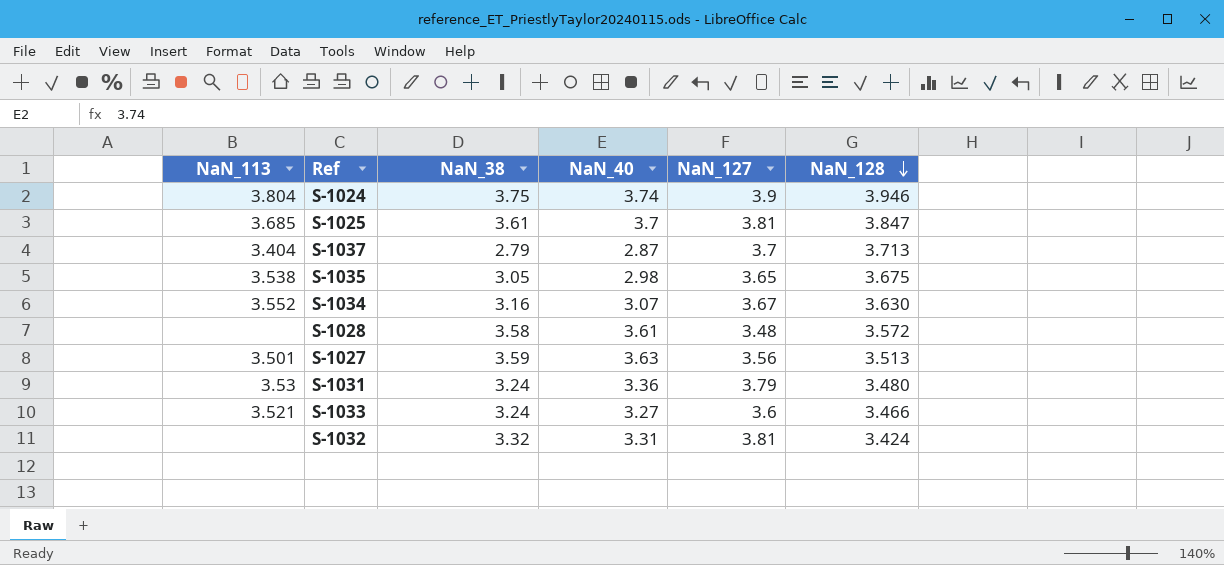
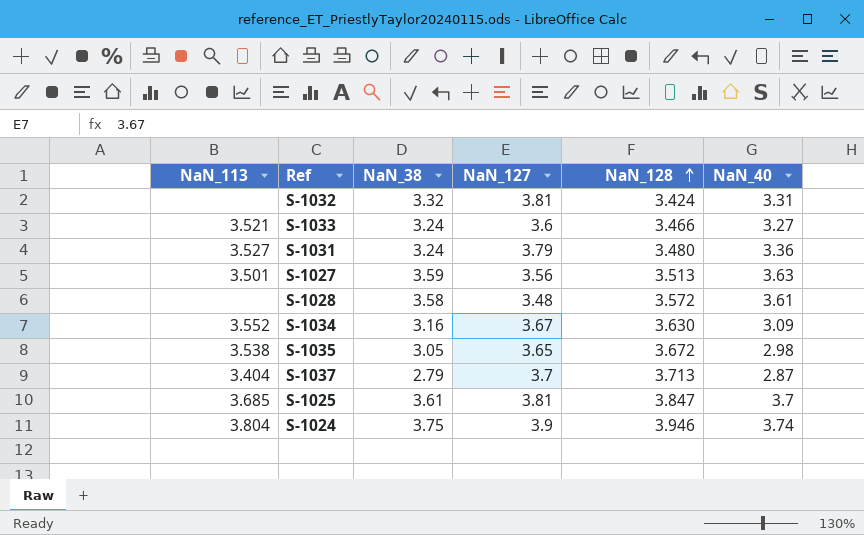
row order: NaN_128 descending -> NaN_128 ascending
column NaN_40 | position: 4 -> 6
S-1031 | NaN_113: 3.53 -> 3.527
S-1034 | NaN_40: 3.07 -> 3.09
S-1035 | NaN_128: 3.675 -> 3.672

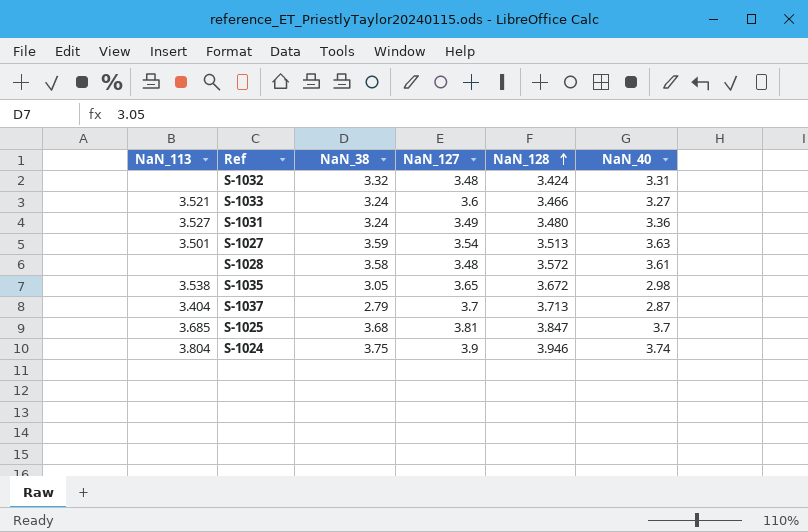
row S-1034: 3.552 | 3.16 | 3.67 | 3.630 | 3.09 -> none
S-1032 | NaN_127: 3.81 -> 3.48
S-1031 | NaN_127: 3.79 -> 3.49
S-1027 | NaN_127: 3.56 -> 3.54
S-1025 | NaN_38: 3.61 -> 3.68

